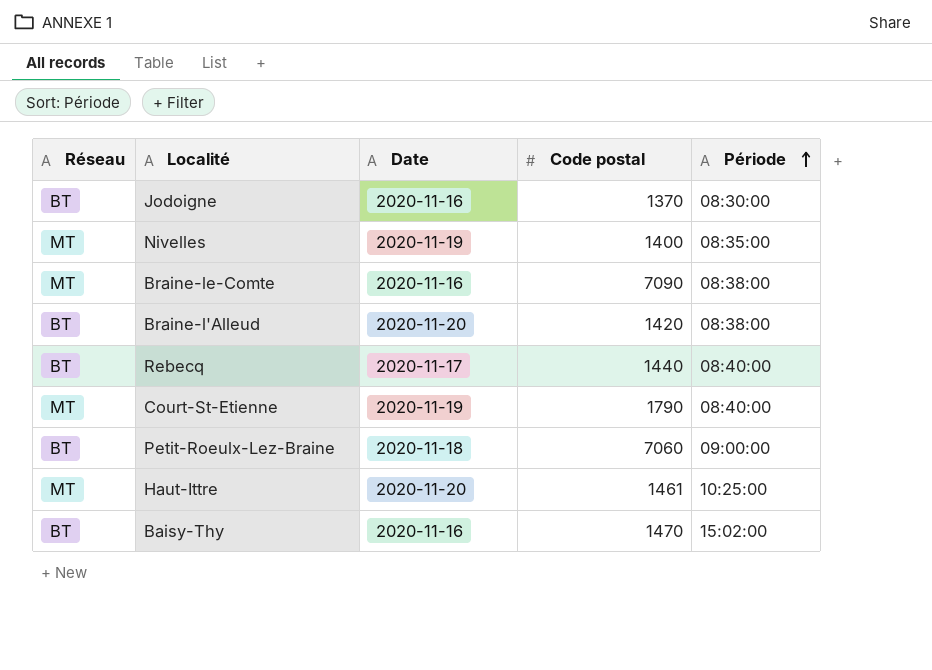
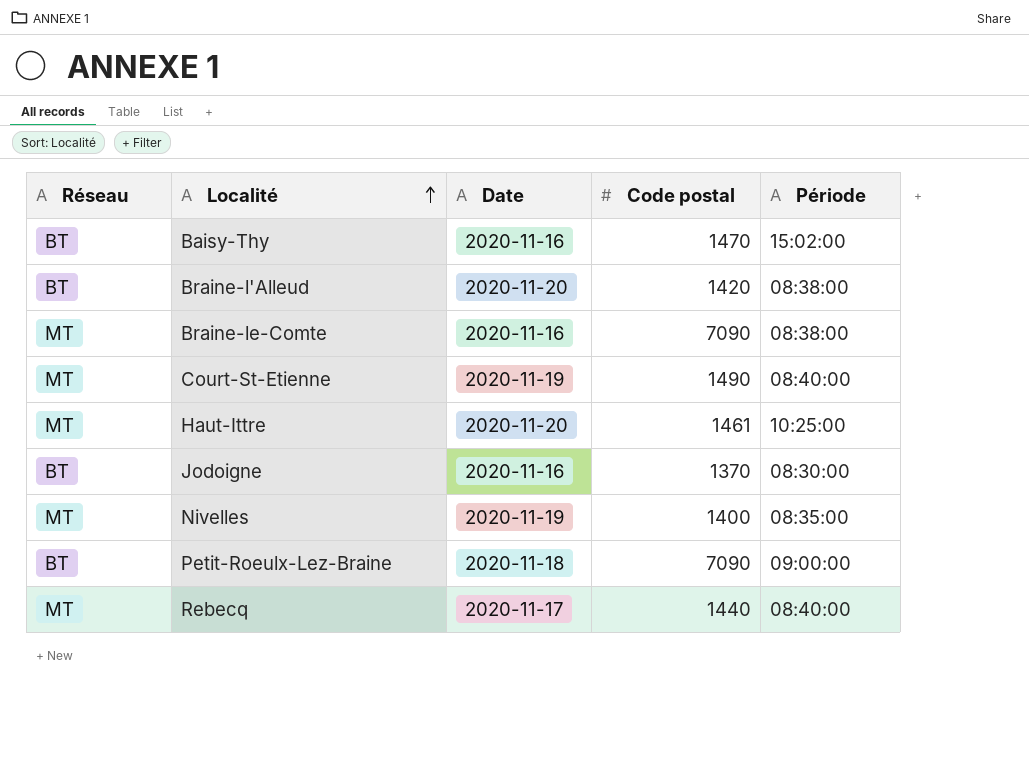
row order: Période ascending -> Localité ascending
Court-St-Etienne | Code postal: 1790 -> 1490
Petit-Roeulx-Lez-Braine | Code postal: 7060 -> 7090
Rebecq | Réseau: BT -> MT

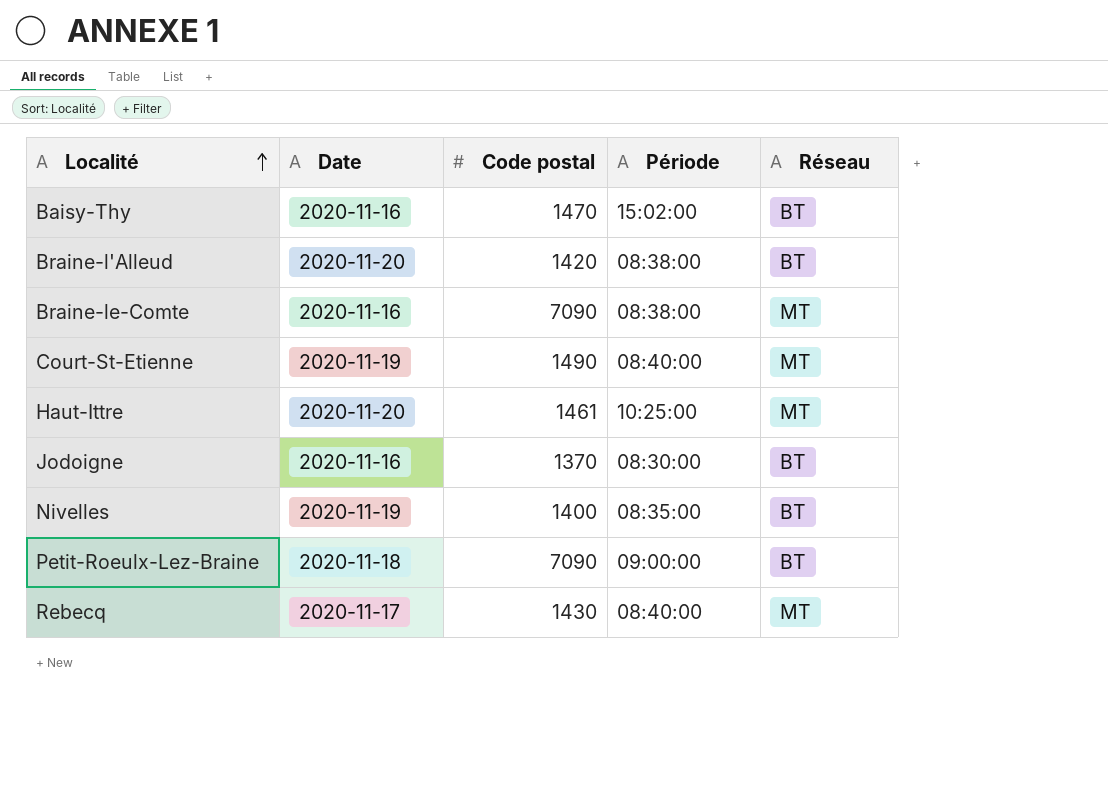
column Réseau | position: 1 -> 5
Nivelles | Réseau: MT -> BT
Rebecq | Code postal: 1440 -> 1430

